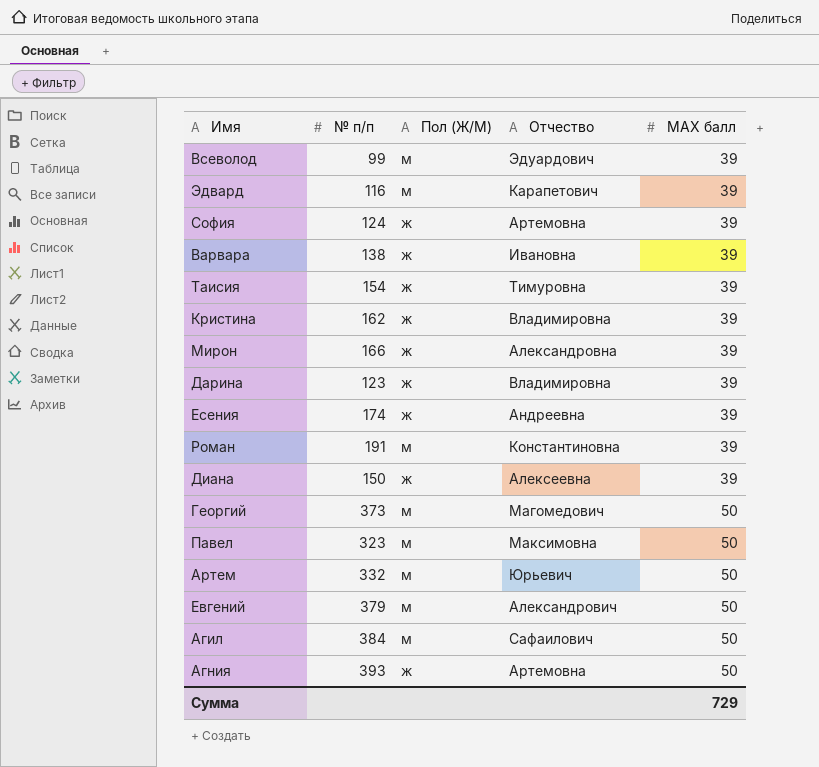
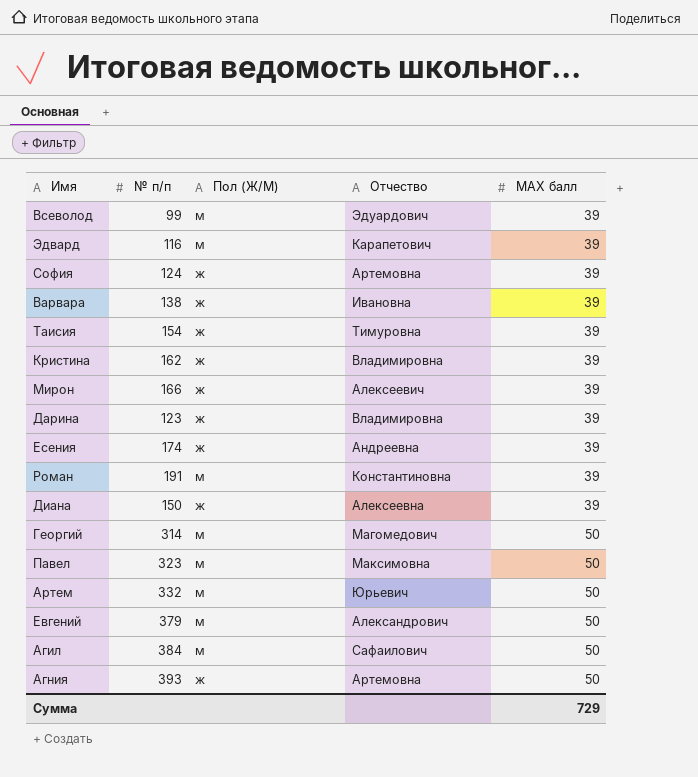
Мирон | Отчество: Александровна -> Алексеевич
Георгий | № п/п: 373 -> 314

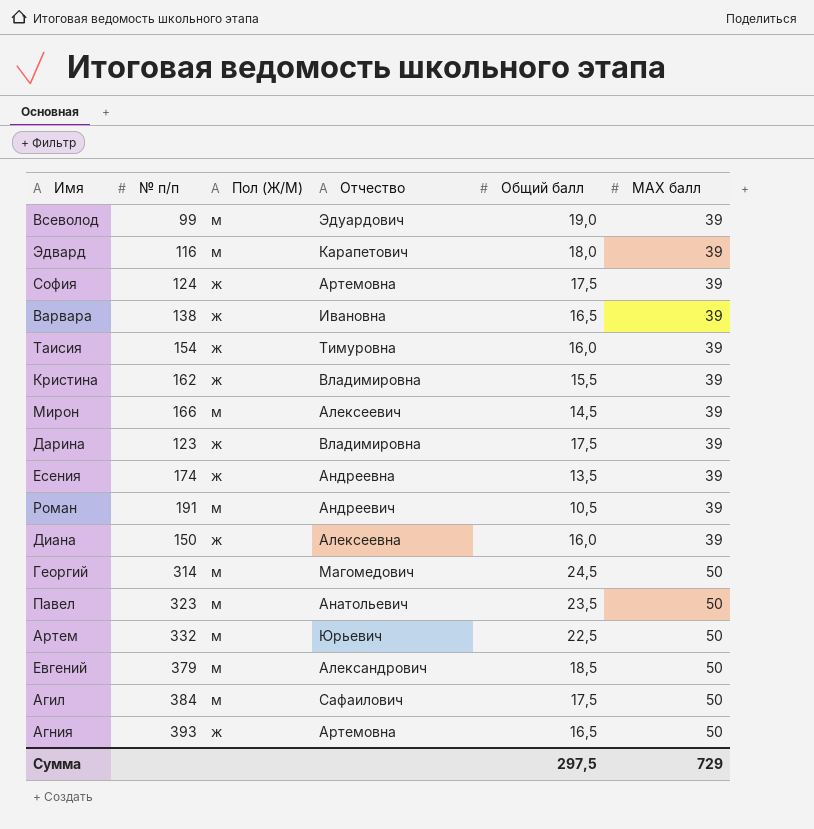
column Общий балл | position: none -> 5
Мирон | Пол (Ж/М): ж -> м
Роман | Отчество: Константиновна -> Андреевич
Павел | Отчество: Максимовна -> Анатольевич

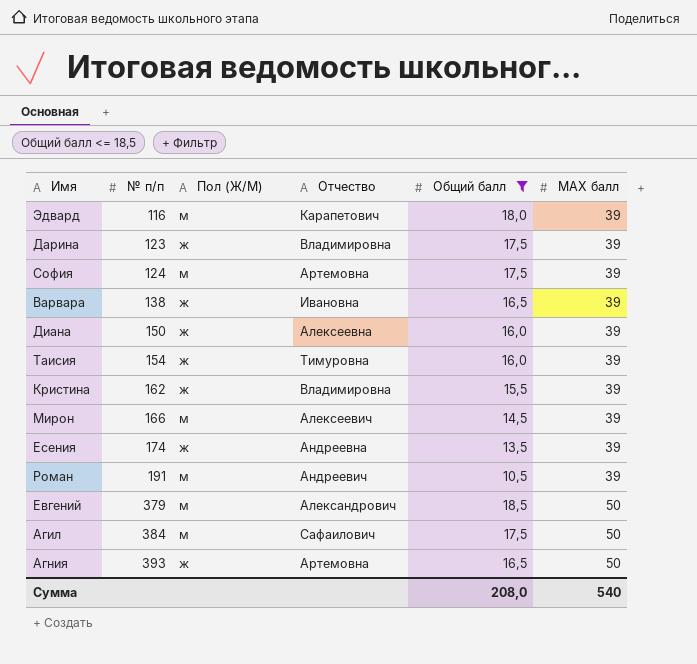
filter: none -> Общий балл <= 18,5
row order: МАХ балл ascending -> № п/п ascending
София | Пол (Ж/М): ж -> м
Сумма | Общий балл: 297,5 -> 208,0
Сумма | МАХ балл: 729 -> 540

